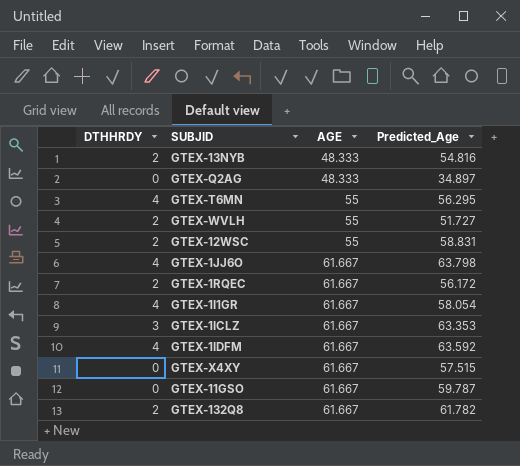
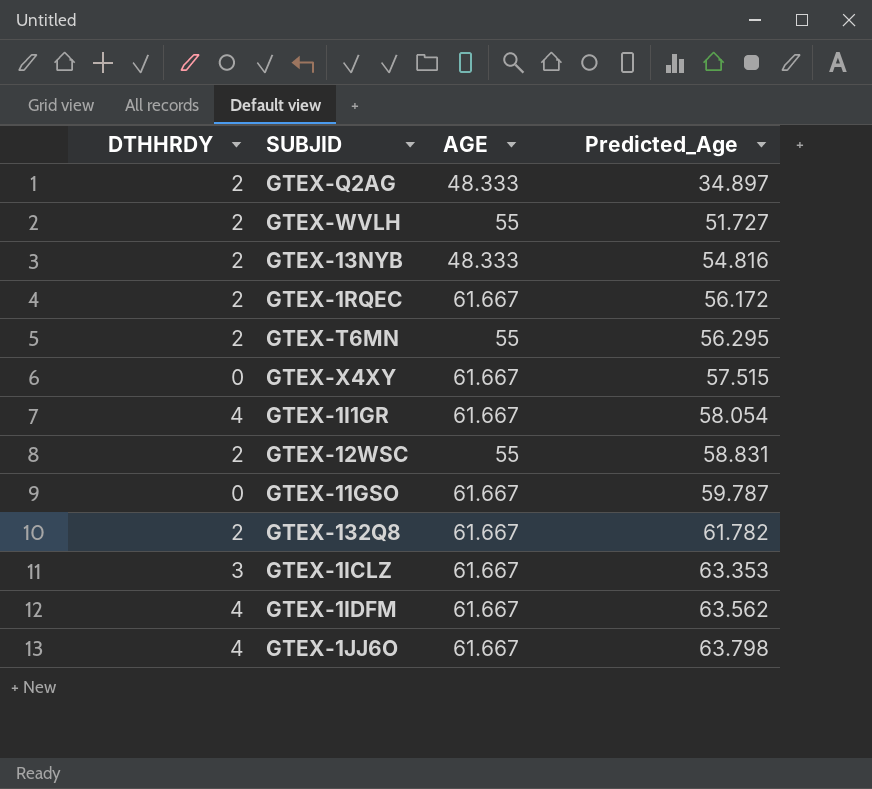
row order: AGE ascending -> Predicted_Age ascending
GTEX-Q2AG | DTHHRDY: 0 -> 2
GTEX-T6MN | DTHHRDY: 4 -> 2
GTEX-1IDFM | Predicted_Age: 63.592 -> 63.562

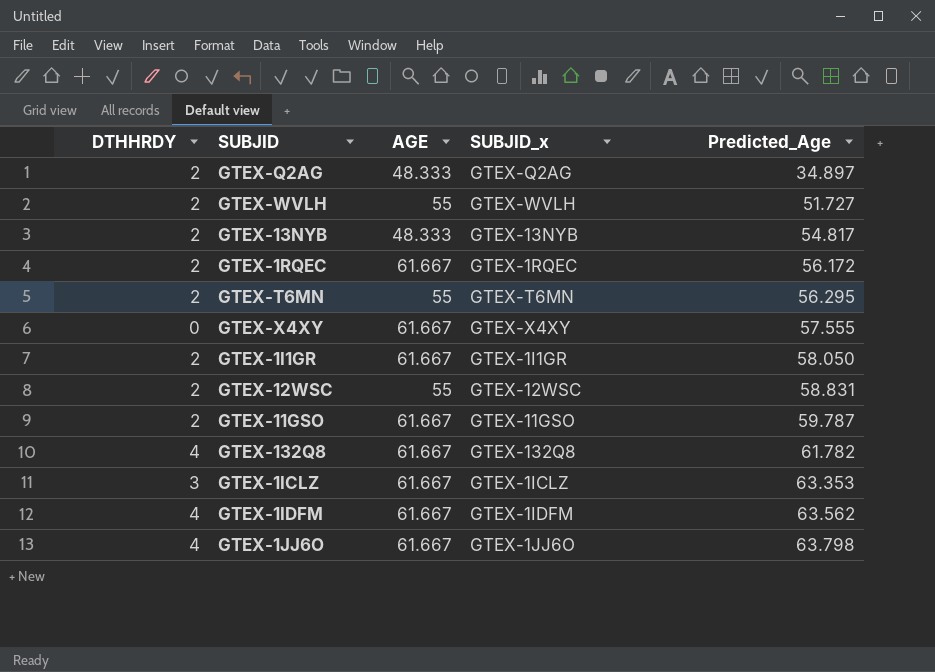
column SUBJID_x | position: none -> 4
GTEX-13NYB | Predicted_Age: 54.816 -> 54.817
GTEX-X4XY | Predicted_Age: 57.515 -> 57.555
GTEX-1I1GR | DTHHRDY: 4 -> 2
GTEX-1I1GR | Predicted_Age: 58.054 -> 58.050
GTEX-11GSO | DTHHRDY: 0 -> 2
GTEX-132Q8 | DTHHRDY: 2 -> 4

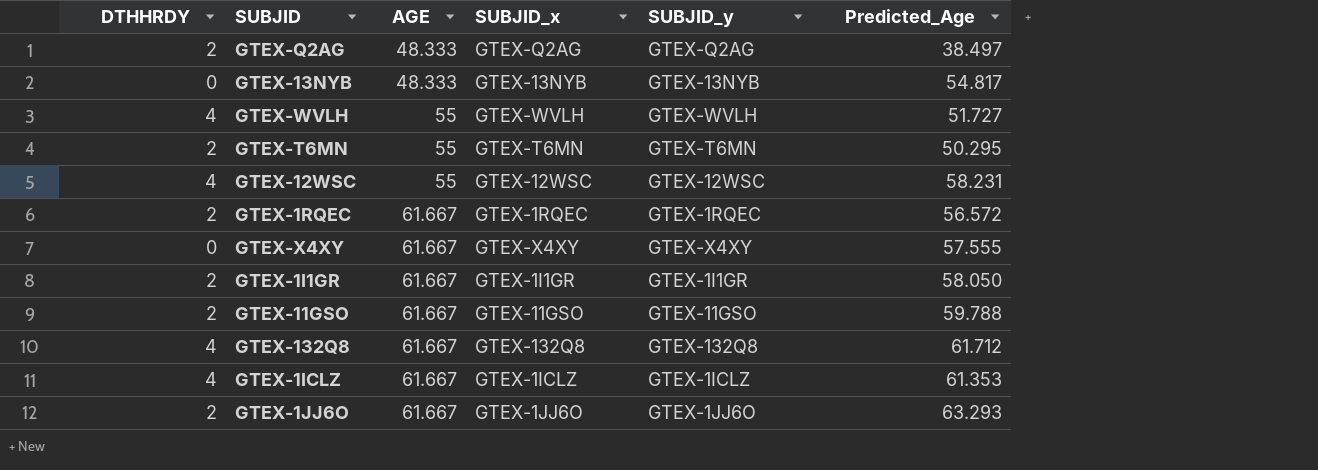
row order: Predicted_Age ascending -> AGE ascending
column SUBJID_y | position: none -> 5
row GTEX-1IDFM: 4 | 61.667 | GTEX-1IDFM | 63.562 -> none
GTEX-Q2AG | Predicted_Age: 34.897 -> 38.497
GTEX-13NYB | DTHHRDY: 2 -> 0
GTEX-WVLH | DTHHRDY: 2 -> 4
GTEX-T6MN | Predicted_Age: 56.295 -> 50.295
GTEX-12WSC | DTHHRDY: 2 -> 4
GTEX-12WSC | Predicted_Age: 58.831 -> 58.231
GTEX-1RQEC | Predicted_Age: 56.172 -> 56.572
GTEX-11GSO | Predicted_Age: 59.787 -> 59.788
GTEX-132Q8 | Predicted_Age: 61.782 -> 61.712
GTEX-1ICLZ | DTHHRDY: 3 -> 4
GTEX-1ICLZ | Predicted_Age: 63.353 -> 61.353
GTEX-1JJ6O | DTHHRDY: 4 -> 2
GTEX-1JJ6O | Predicted_Age: 63.798 -> 63.293

